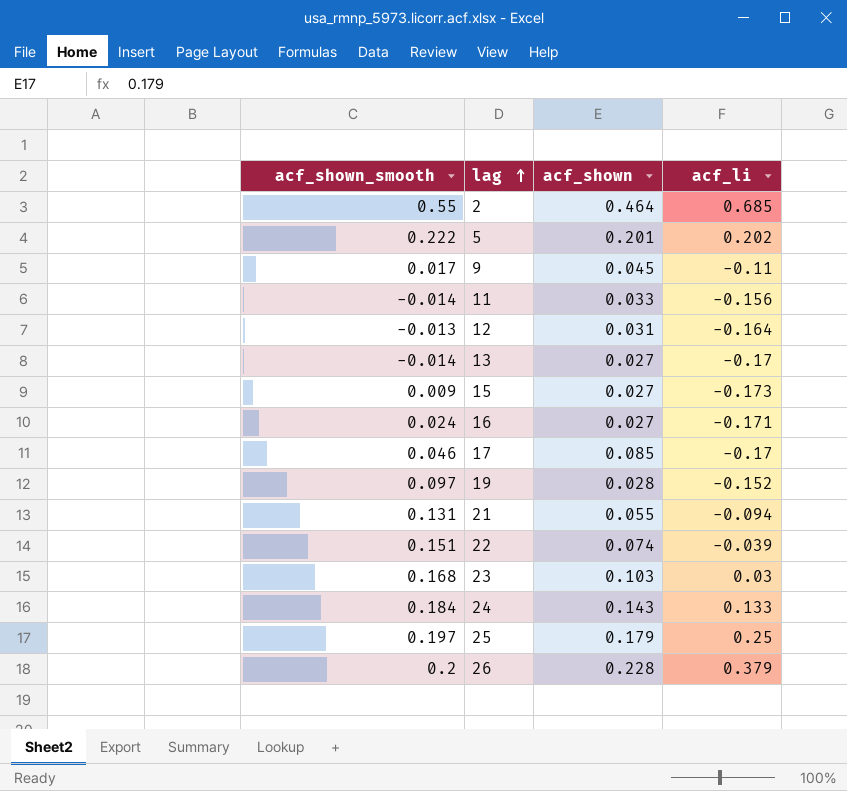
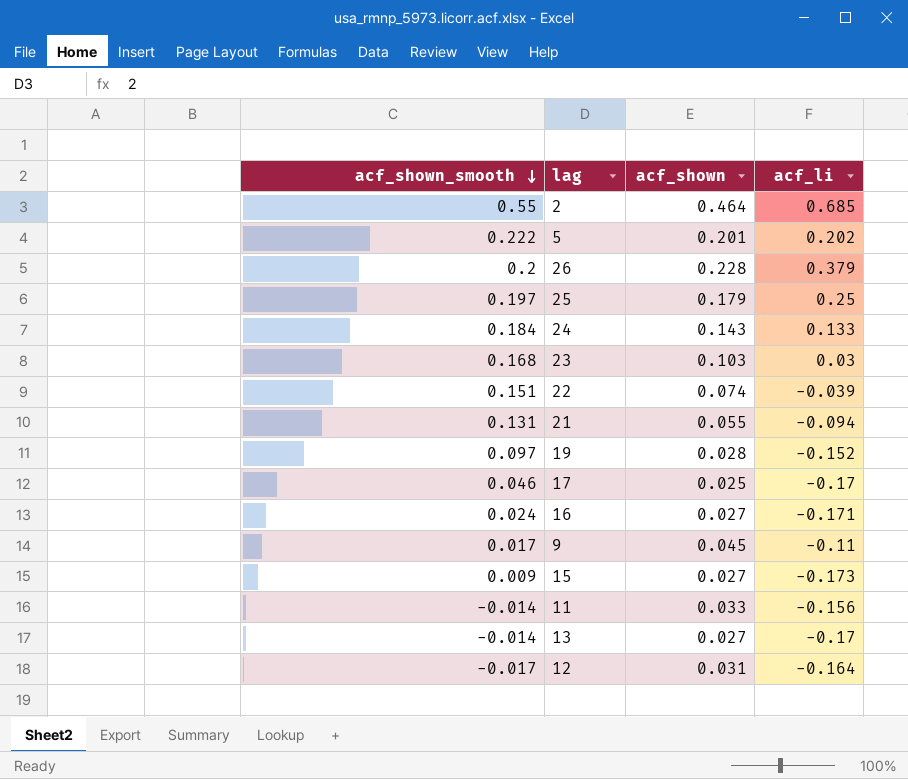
row order: lag ascending -> acf_shown_smooth descending
17 | acf_shown: 0.085 -> 0.025
12 | acf_shown_smooth: -0.013 -> -0.017

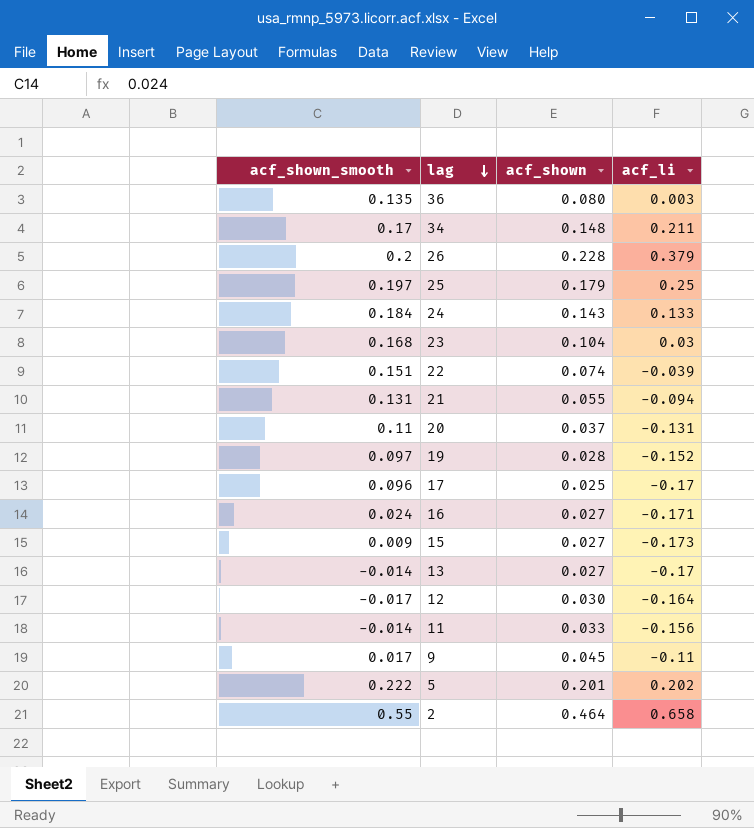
row order: acf_shown_smooth descending -> lag descending
row 36: none -> 0.135 | 0.080 | 0.003
row 34: none -> 0.17 | 0.148 | 0.211
23 | acf_shown: 0.103 -> 0.104
row 20: none -> 0.11 | 0.037 | -0.131
17 | acf_shown_smooth: 0.046 -> 0.096
12 | acf_shown: 0.031 -> 0.030
2 | acf_li: 0.685 -> 0.658

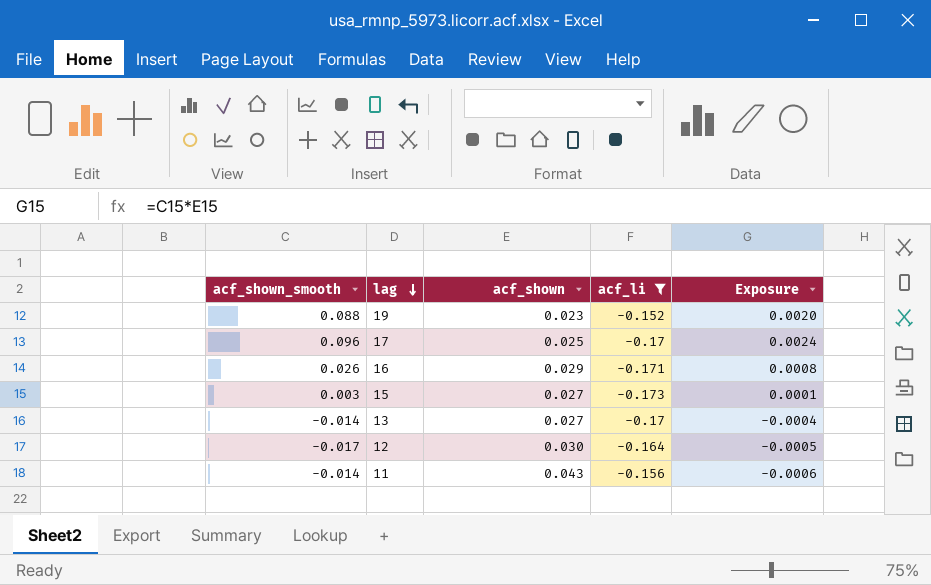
filter: none -> acf_li <= -0.152
column Exposure | formula: none -> [acf_shown_smooth] * [acf_shown]
19 | acf_shown_smooth: 0.097 -> 0.088
19 | acf_shown: 0.028 -> 0.023
16 | acf_shown_smooth: 0.024 -> 0.026
16 | acf_shown: 0.027 -> 0.029
15 | acf_shown_smooth: 0.009 -> 0.003
11 | acf_shown: 0.033 -> 0.043

